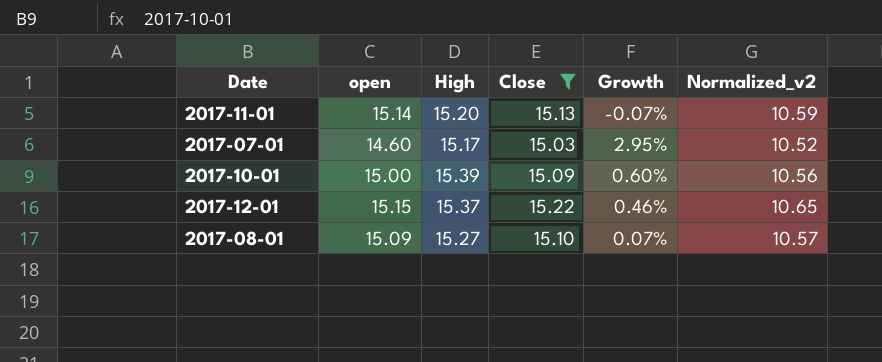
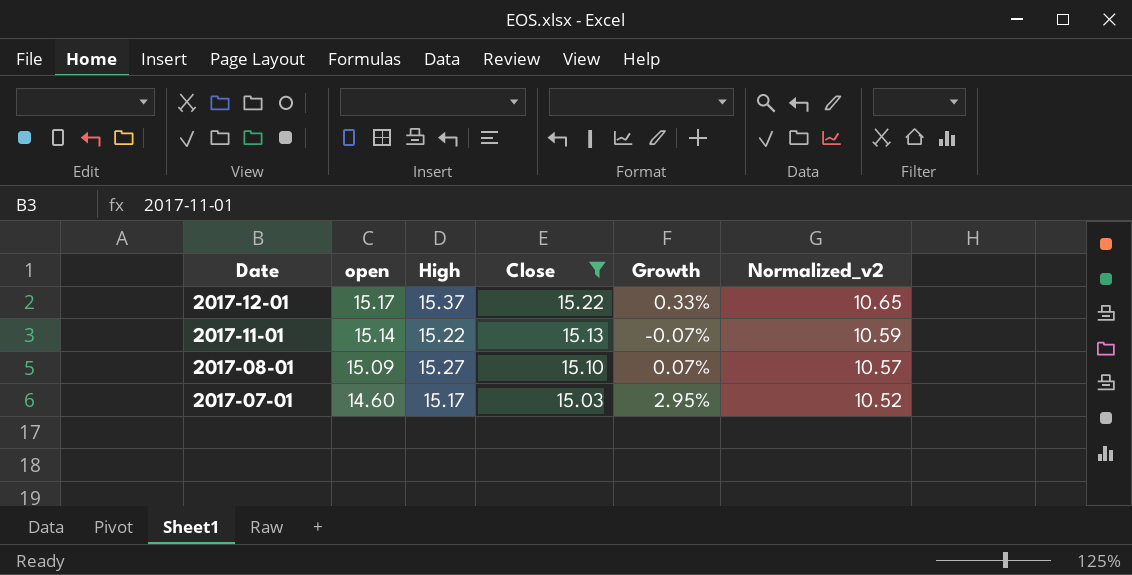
row order: none -> Date descending
row 2017-10-01: 15.00 | 15.39 | 15.09 | 0.60% | 10.56 -> none
2017-12-01 | open: 15.15 -> 15.17
2017-12-01 | Growth: 0.46% -> 0.33%
2017-11-01 | High: 15.20 -> 15.22

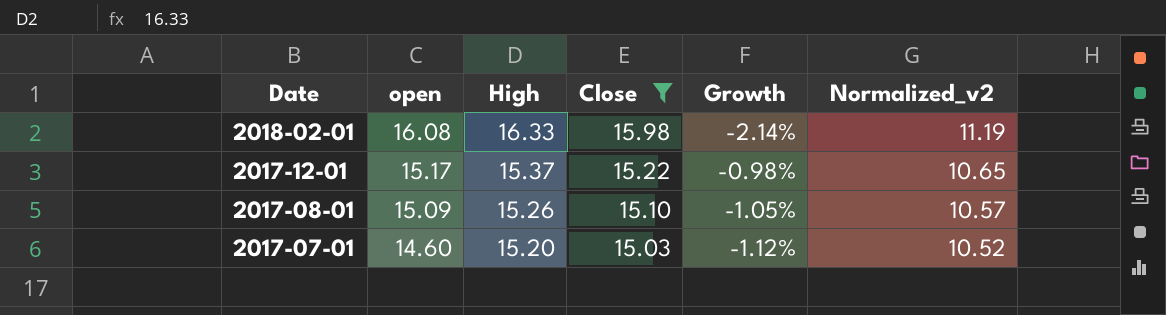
column Growth | formula: ([Close] - [open]) / [open] -> ([Close] - [High]) / [High]
row 2017-11-01: 15.14 | 15.22 | 15.13 | -0.07% | 10.59 -> none
row 2018-02-01: none -> 16.08 | 16.33 | 15.98 | -2.14% | 11.19
2017-08-01 | High: 15.27 -> 15.26
2017-07-01 | High: 15.17 -> 15.20

